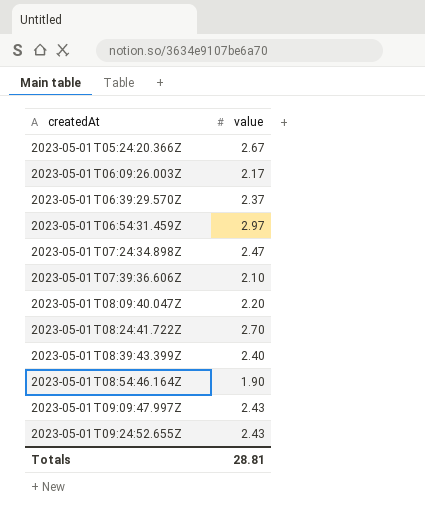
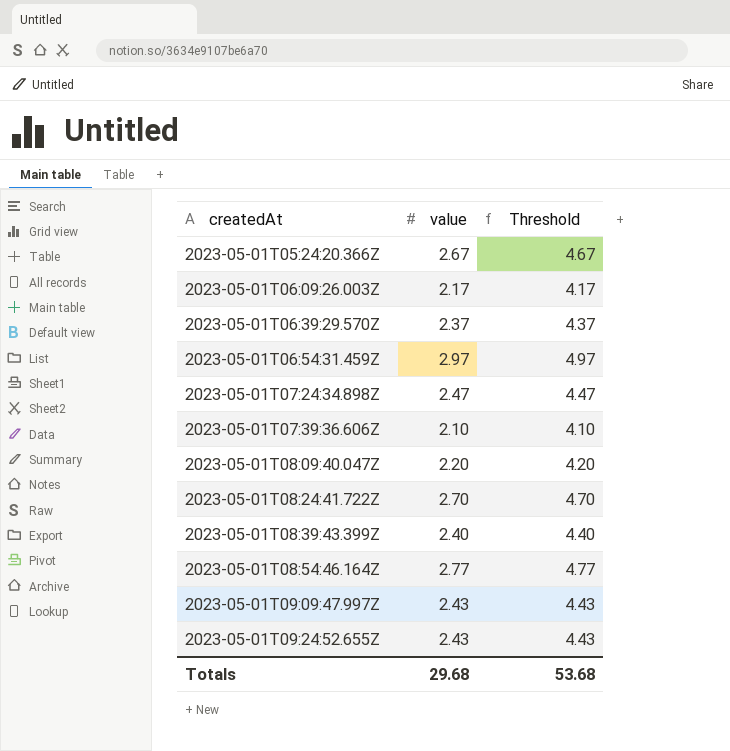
column Threshold | formula: none -> [value] + 2
2023-05-01T08:54:46.164Z | value: 1.90 -> 2.77
Totals | value: 28.81 -> 29.68

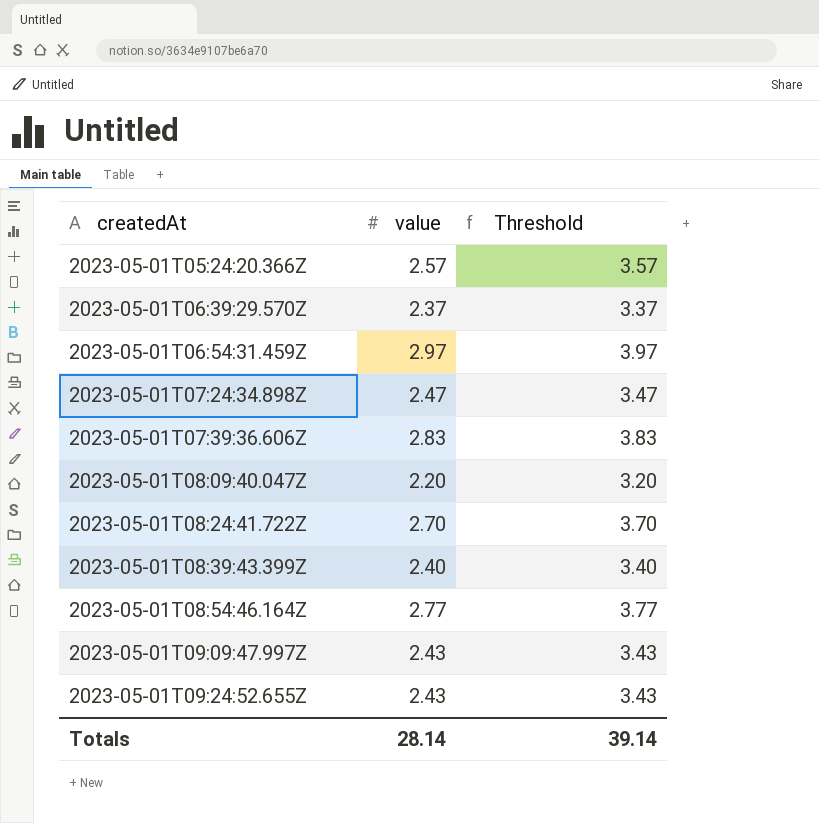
column Threshold | formula: [value] + 2 -> [value] + 1
row 2023-05-01T06:09:26.003Z: 2.17 | 4.17 -> none
2023-05-01T05:24:20.366Z | value: 2.67 -> 2.57
2023-05-01T07:39:36.606Z | value: 2.10 -> 2.83
Totals | value: 29.68 -> 28.14
Totals | Threshold: 53.68 -> 39.14

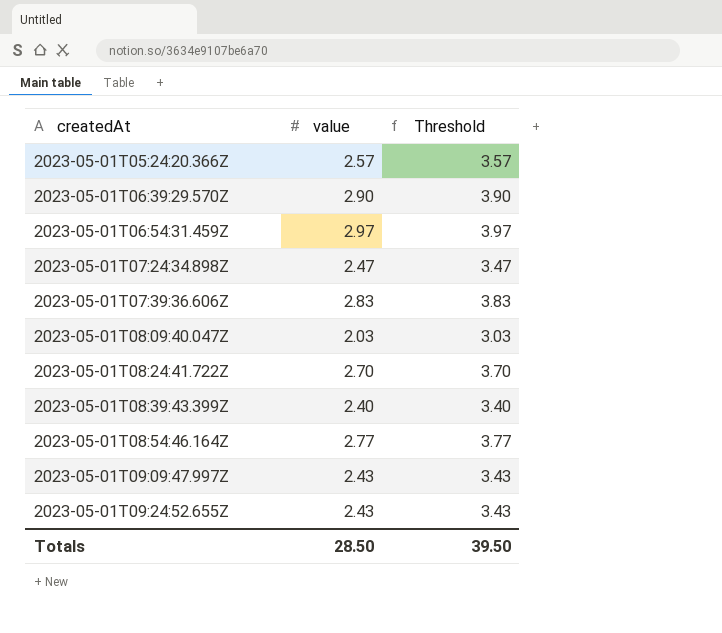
2023-05-01T06:39:29.570Z | value: 2.37 -> 2.90
2023-05-01T06:39:29.570Z | Threshold: 3.37 -> 3.90
2023-05-01T08:09:40.047Z | value: 2.20 -> 2.03
2023-05-01T08:09:40.047Z | Threshold: 3.20 -> 3.03
Totals | value: 28.14 -> 28.50
Totals | Threshold: 39.14 -> 39.50

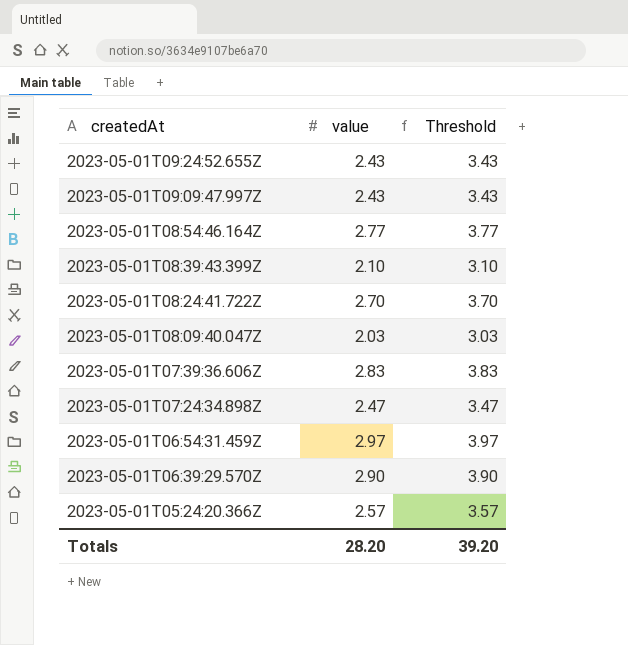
row order: createdAt ascending -> createdAt descending
2023-05-01T08:39:43.399Z | value: 2.40 -> 2.10
2023-05-01T08:39:43.399Z | Threshold: 3.40 -> 3.10
Totals | value: 28.50 -> 28.20
Totals | Threshold: 39.50 -> 39.20

